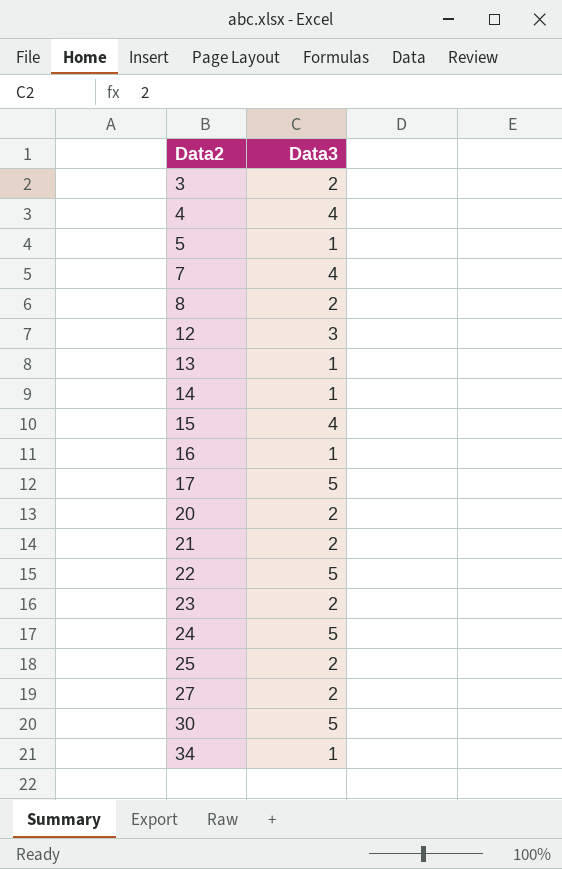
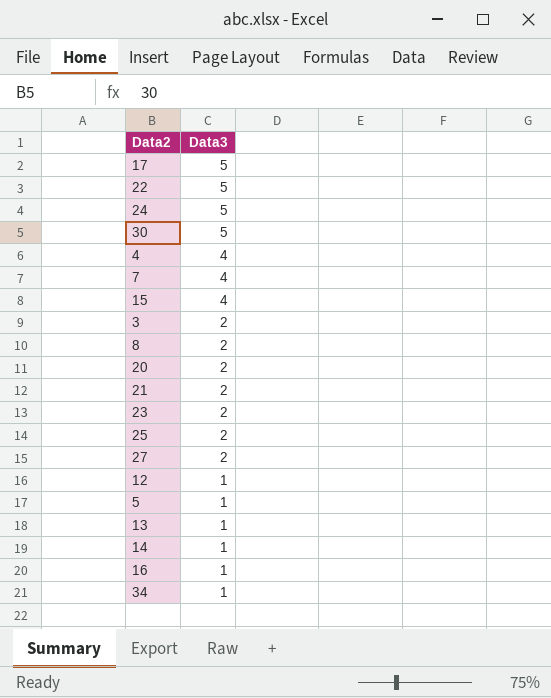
row order: Data2 ascending -> Data3 descending
12 | Data3: 3 -> 1

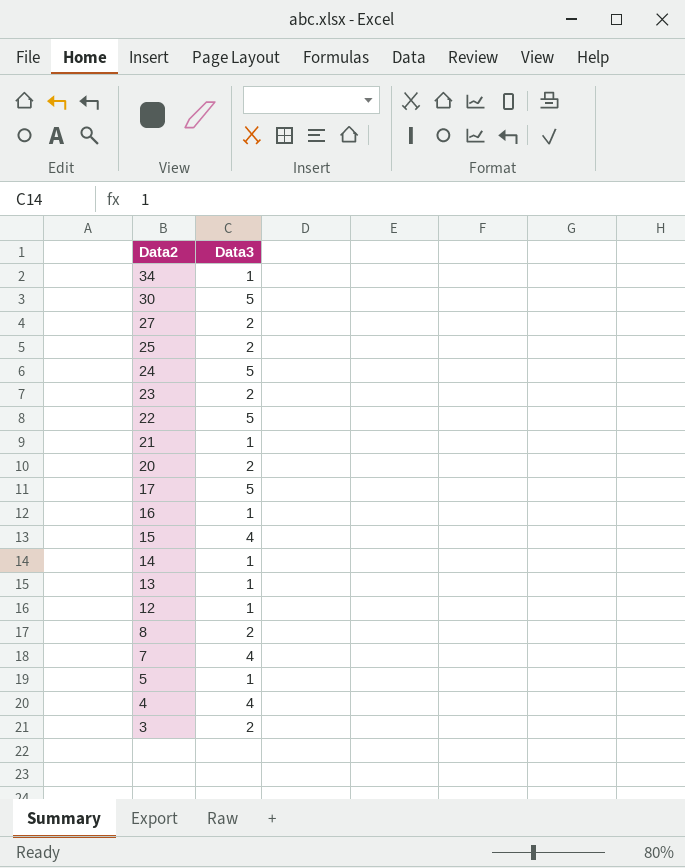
row order: Data3 descending -> Data2 descending
21 | Data3: 2 -> 1

